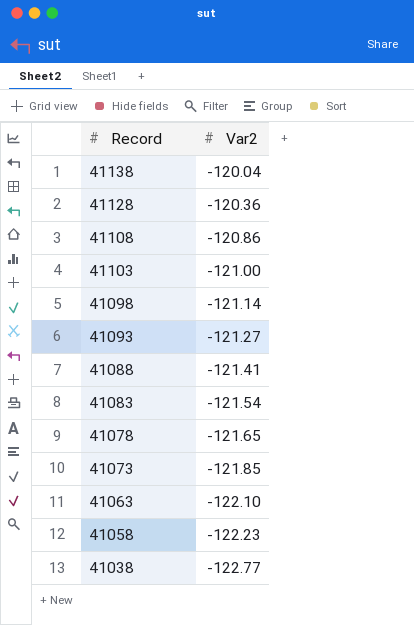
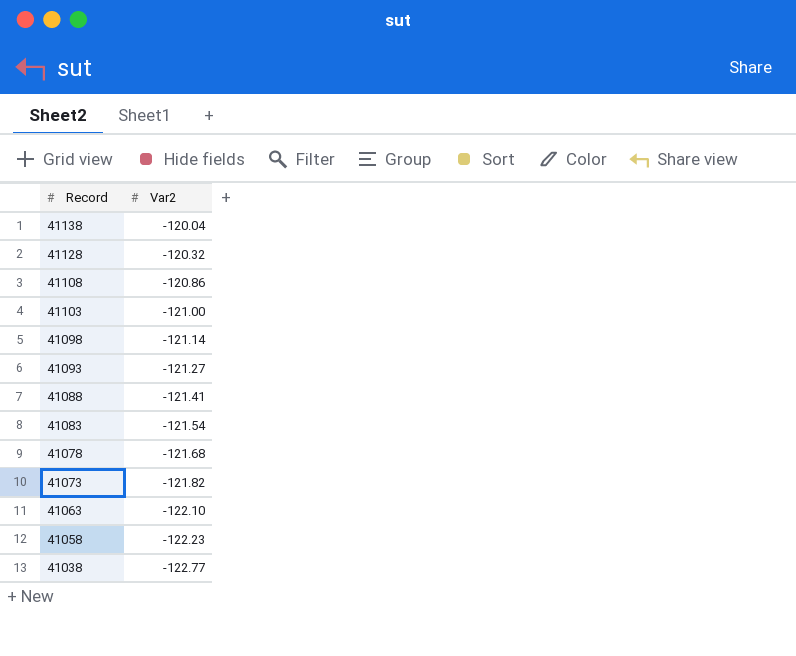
41128 | Var2: -120.36 -> -120.32
41078 | Var2: -121.65 -> -121.68
41073 | Var2: -121.85 -> -121.82

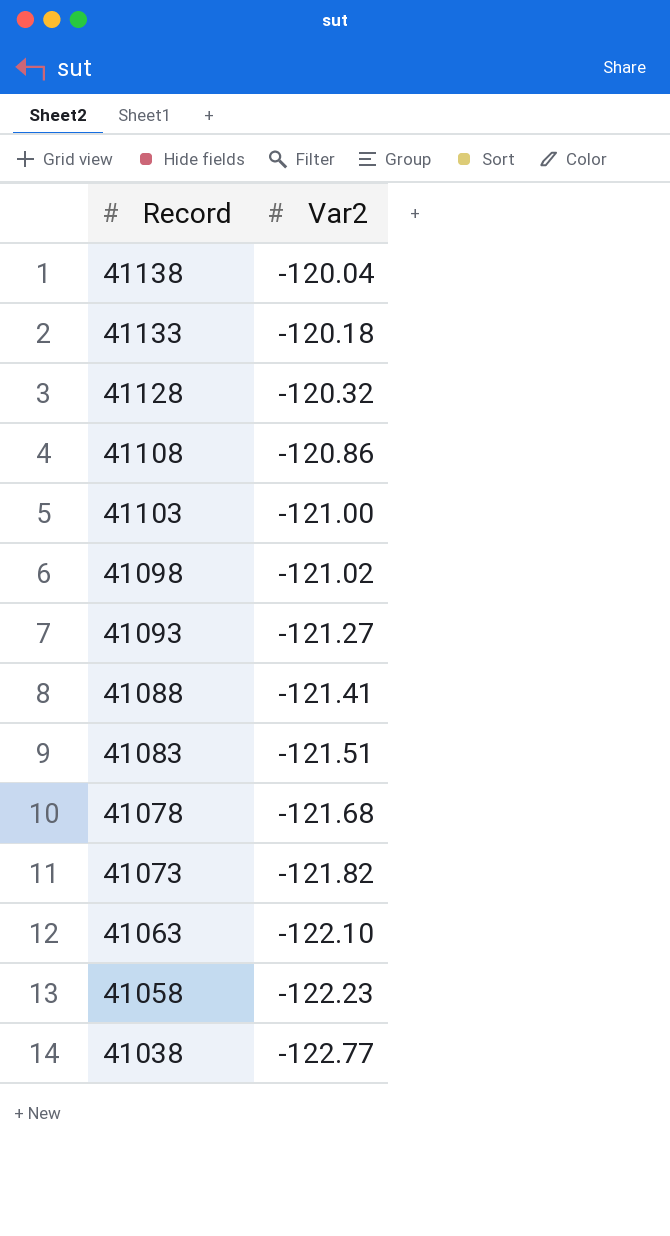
row 41133: none -> -120.18
41098 | Var2: -121.14 -> -121.02
41083 | Var2: -121.54 -> -121.51

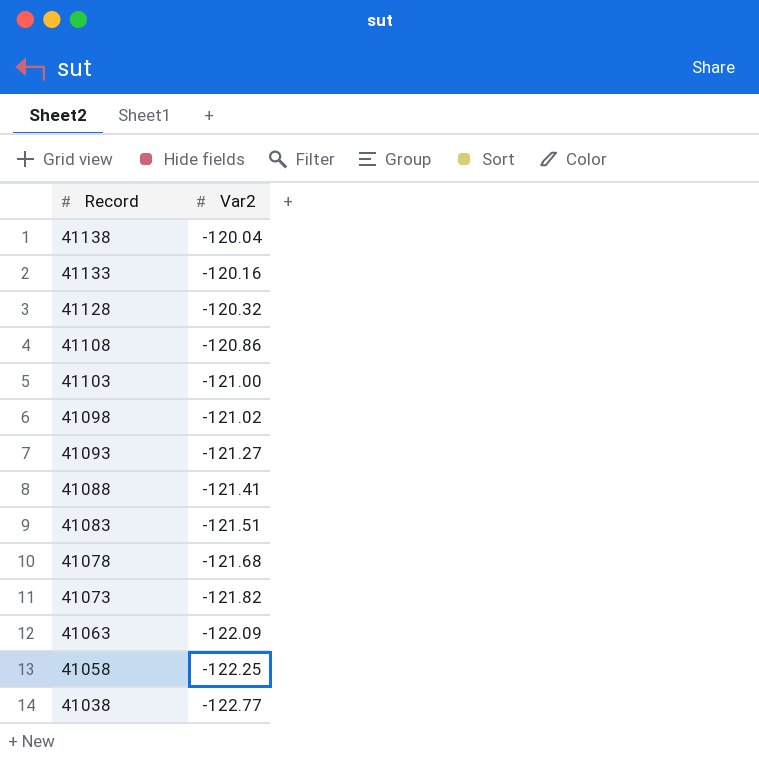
41133 | Var2: -120.18 -> -120.16
41063 | Var2: -122.10 -> -122.09
41058 | Var2: -122.23 -> -122.25

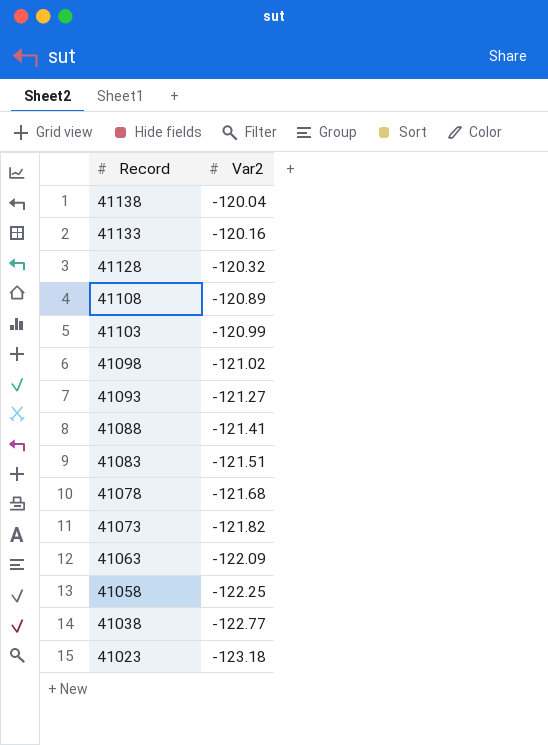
41108 | Var2: -120.86 -> -120.89
41103 | Var2: -121.00 -> -120.99
row 41023: none -> -123.18

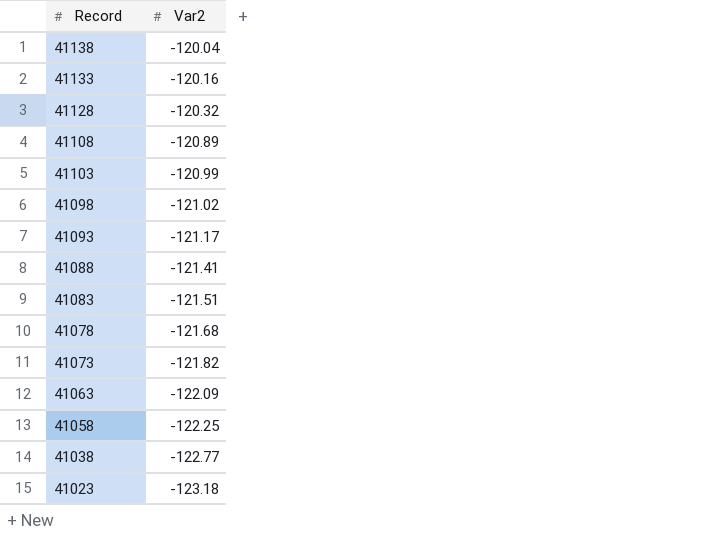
41093 | Var2: -121.27 -> -121.17

